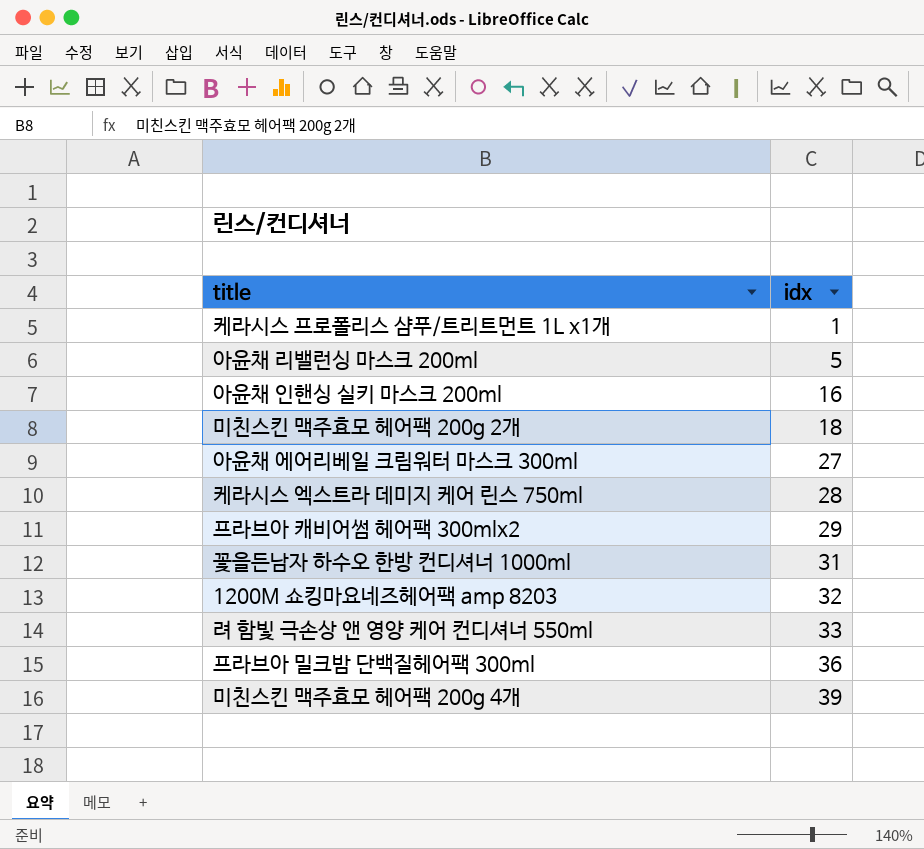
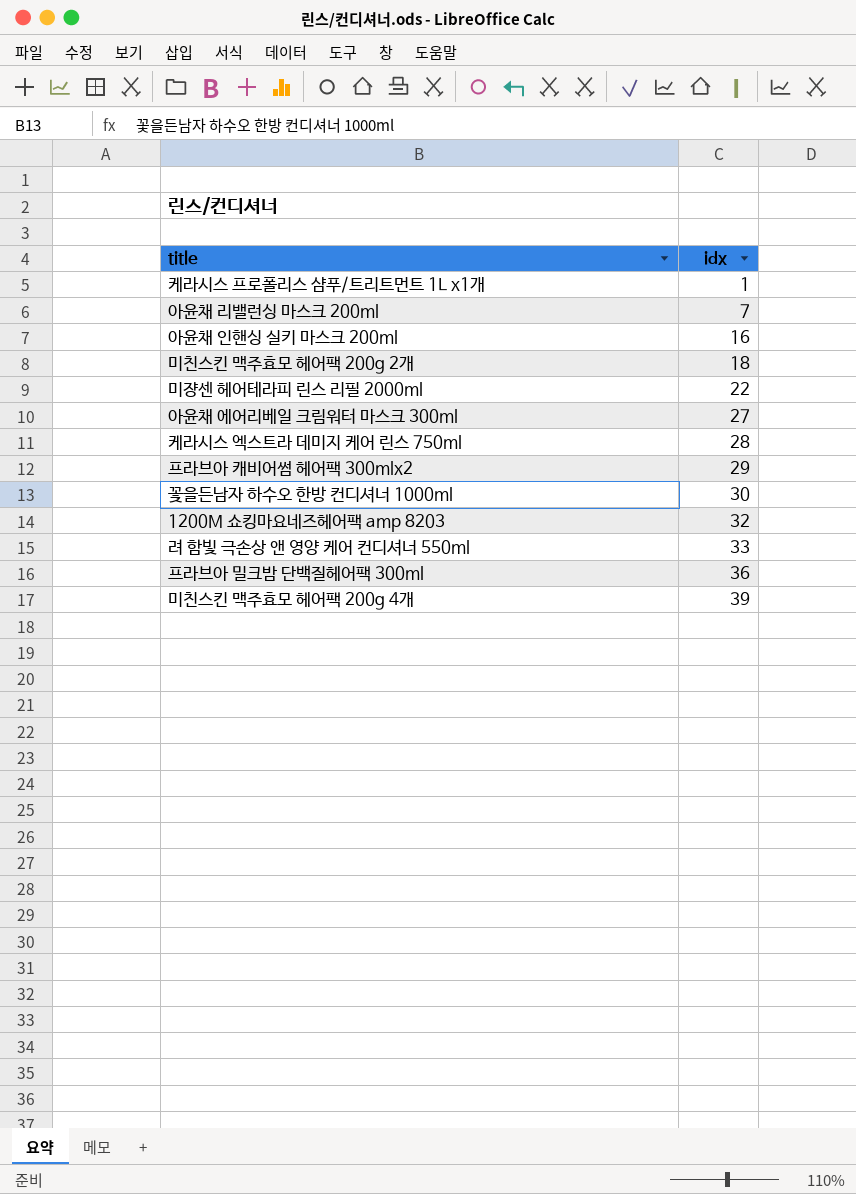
아윤채 리밸런싱 마스크 200ml | idx: 5 -> 7
row 미쟝센 헤어테라피 린스 리필 2000ml: none -> 22
꽃을든남자 하수오 한방 컨디셔너 1000ml | idx: 31 -> 30

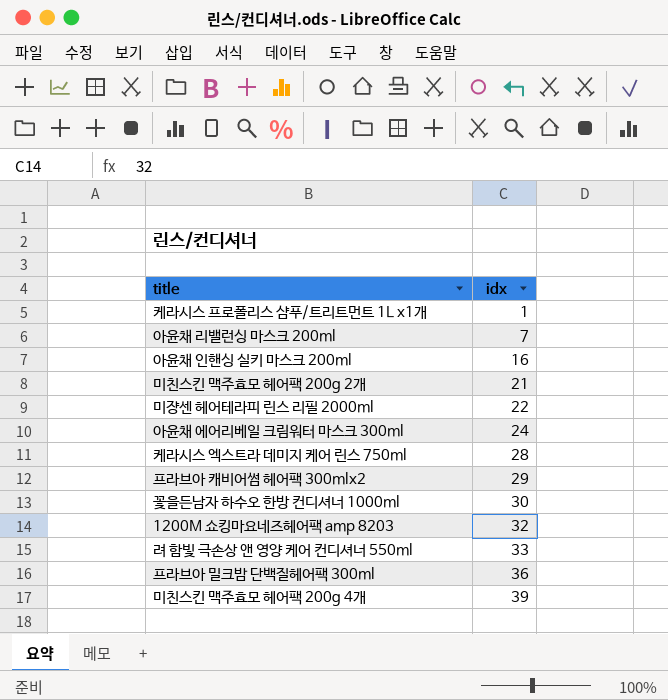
미친스킨 맥주효모 헤어팩 200g 2개 | idx: 18 -> 21
아윤채 에어리베일 크림워터 마스크 300ml | idx: 27 -> 24

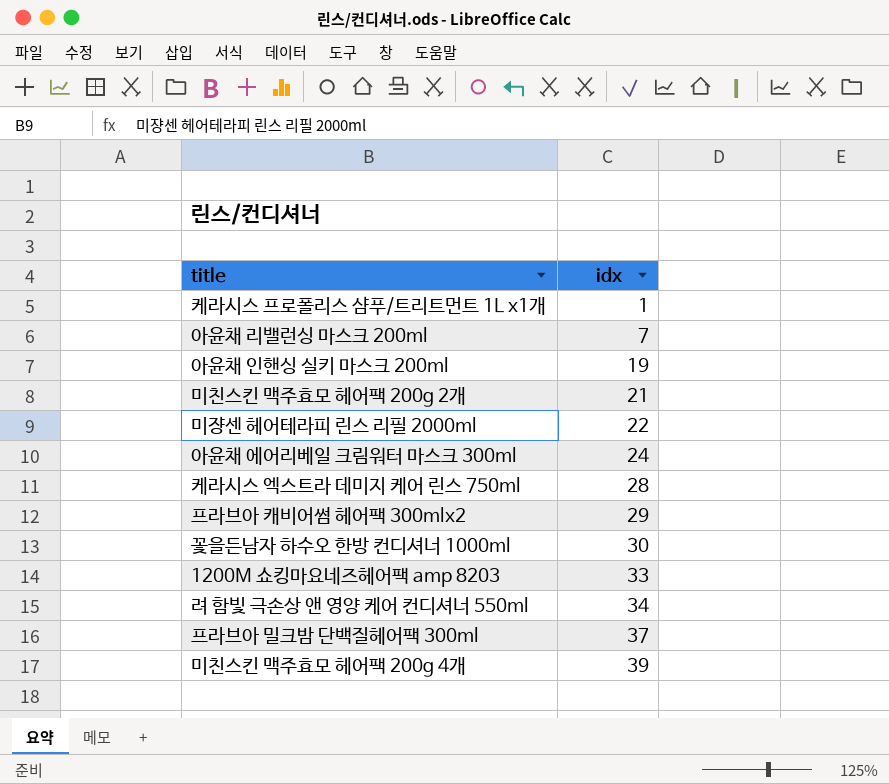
아윤채 인핸싱 실키 마스크 200ml | idx: 16 -> 19
1200M 쇼킹마요네즈헤어팩 amp 8203 | idx: 32 -> 33
려 함빛 극손상 앤 영양 케어 컨디셔너 550ml | idx: 33 -> 34
프라브아 밀크밤 단백질헤어팩 300ml | idx: 36 -> 37

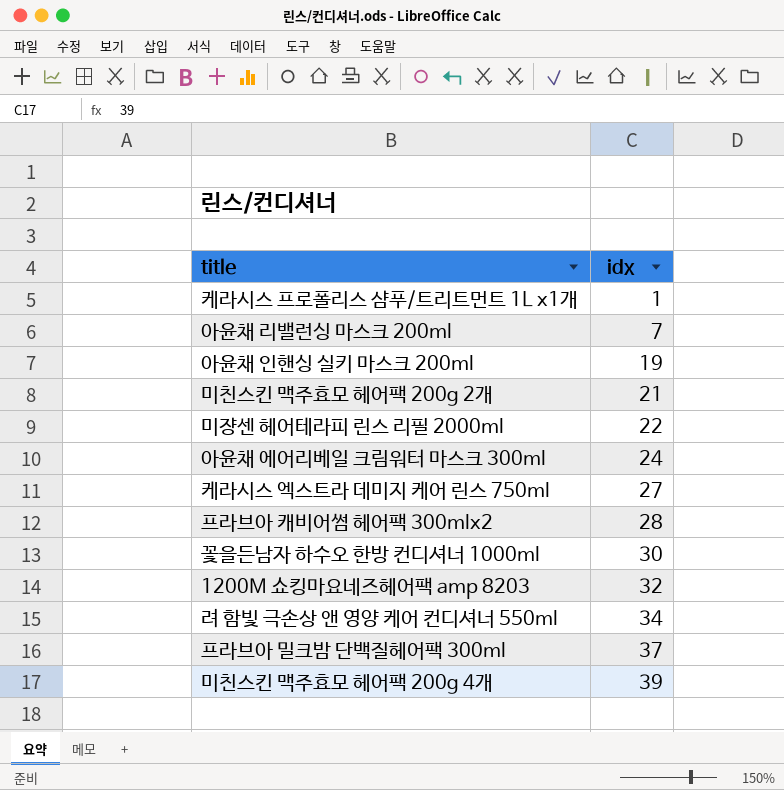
케라시스 엑스트라 데미지 케어 린스 750ml | idx: 28 -> 27
프라브아 캐비어썸 헤어팩 300mlx2 | idx: 29 -> 28
1200M 쇼킹마요네즈헤어팩 amp 8203 | idx: 33 -> 32

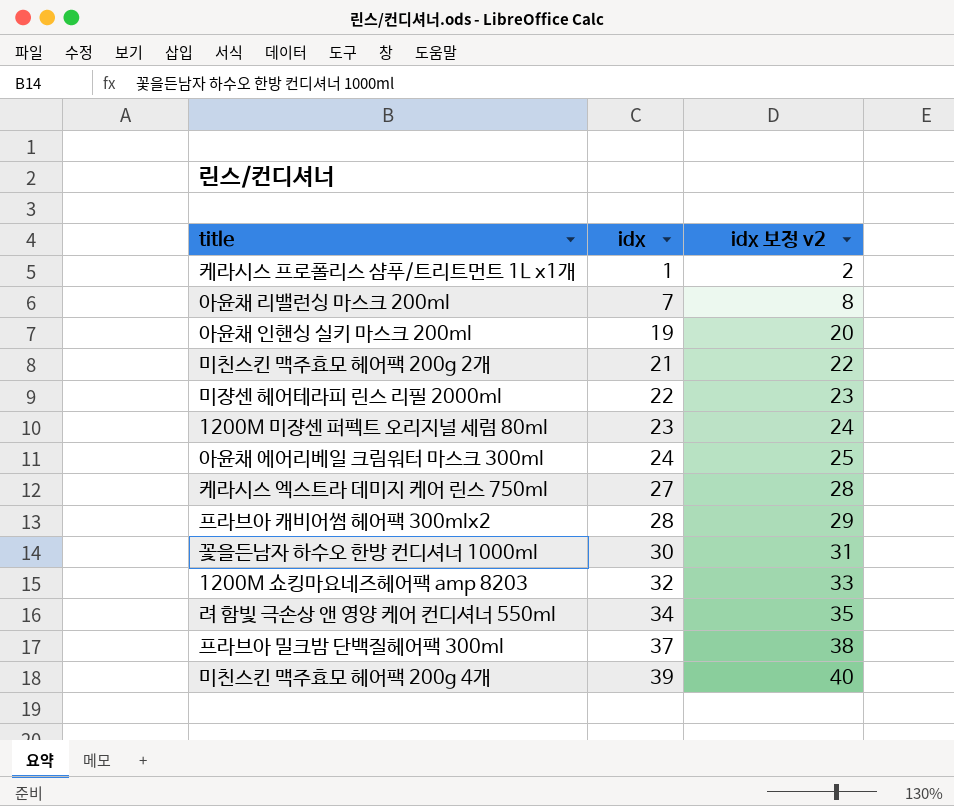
column idx 보정 v2 | formula: none -> [idx] + 1
row 1200M 미쟝센 퍼펙트 오리지널 세럼 80ml: none -> 23 | 24

